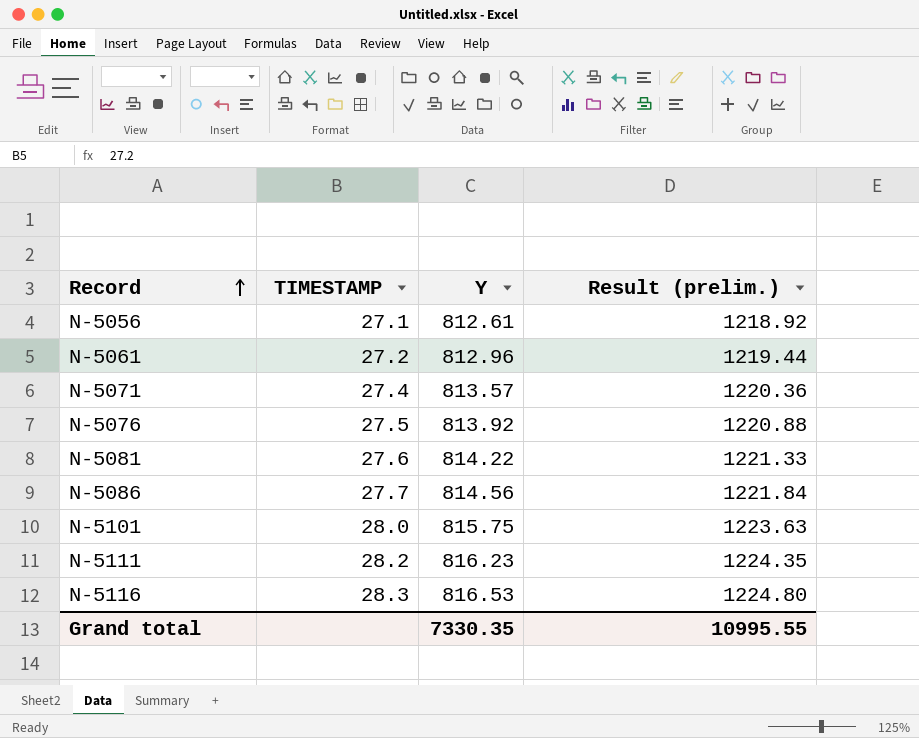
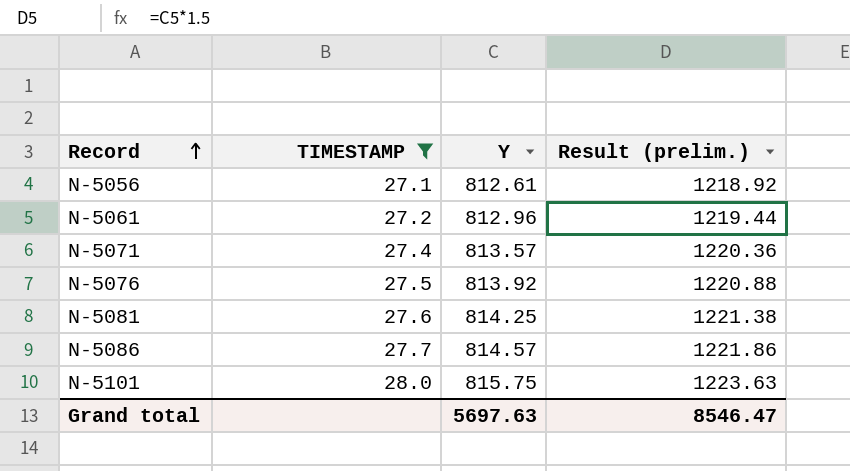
filter: none -> TIMESTAMP <= 28.0
N-5081 | Y: 814.22 -> 814.25
N-5081 | Result (prelim.): 1221.33 -> 1221.38
N-5086 | Y: 814.56 -> 814.57
N-5086 | Result (prelim.): 1221.84 -> 1221.86
Grand total | Y: 7330.35 -> 5697.63
Grand total | Result (prelim.): 10995.55 -> 8546.47

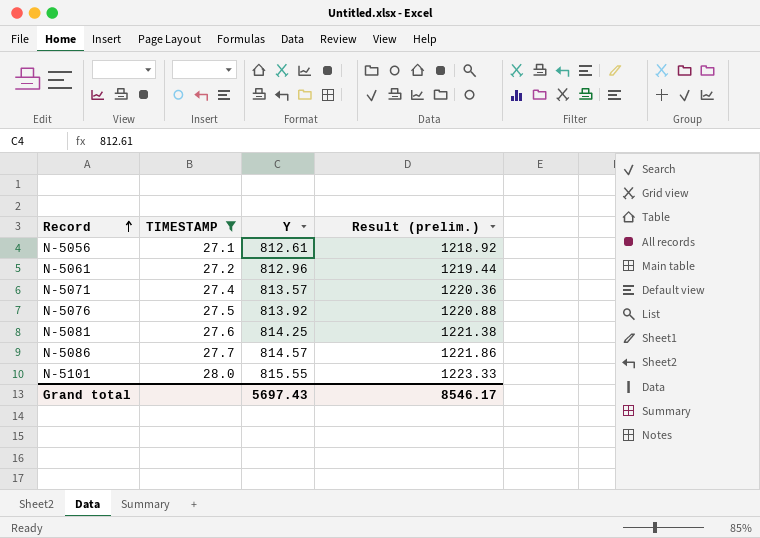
N-5101 | Y: 815.75 -> 815.55
N-5101 | Result (prelim.): 1223.63 -> 1223.33
Grand total | Y: 5697.63 -> 5697.43
Grand total | Result (prelim.): 8546.47 -> 8546.17

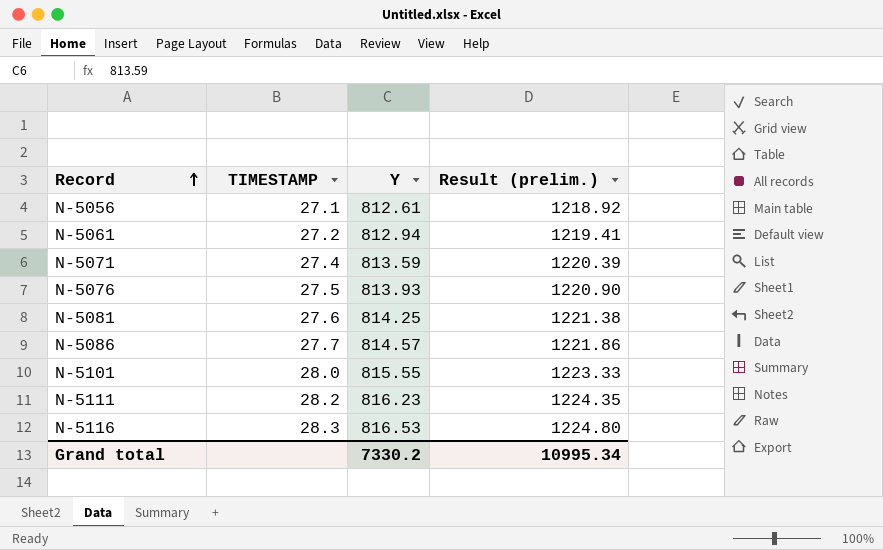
filter: TIMESTAMP <= 28.0 -> none
N-5061 | Y: 812.96 -> 812.94
N-5061 | Result (prelim.): 1219.44 -> 1219.41
N-5071 | Y: 813.57 -> 813.59
N-5071 | Result (prelim.): 1220.36 -> 1220.39
N-5076 | Y: 813.92 -> 813.93
N-5076 | Result (prelim.): 1220.88 -> 1220.90
Grand total | Y: 5697.43 -> 7330.2
Grand total | Result (prelim.): 8546.17 -> 10995.34

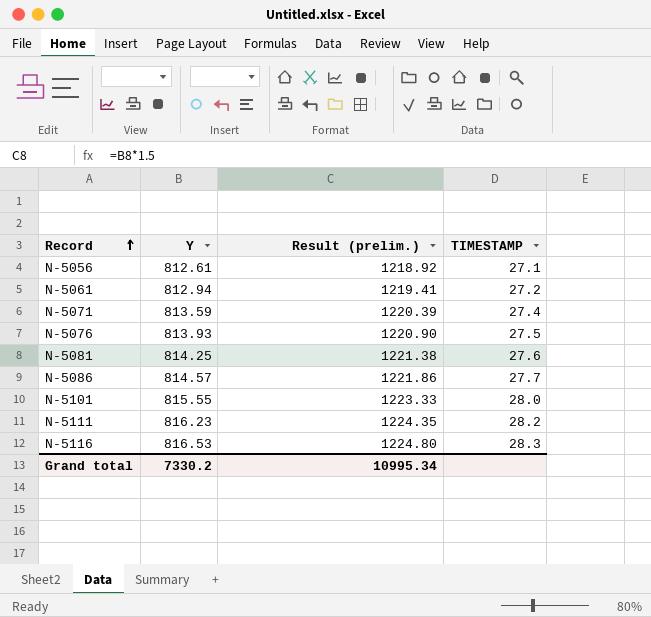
column TIMESTAMP | position: 2 -> 4

